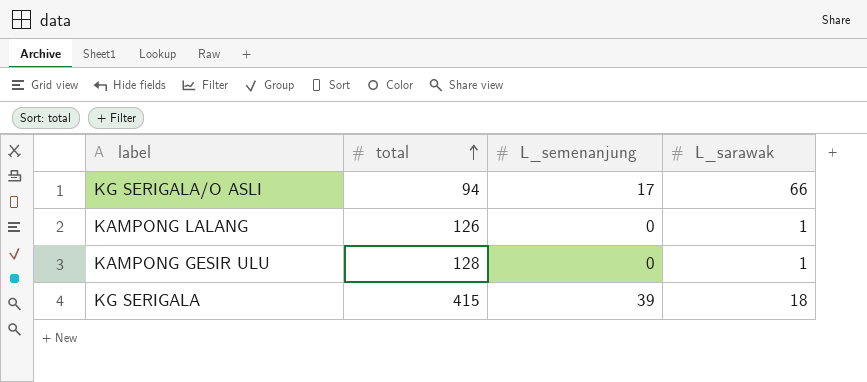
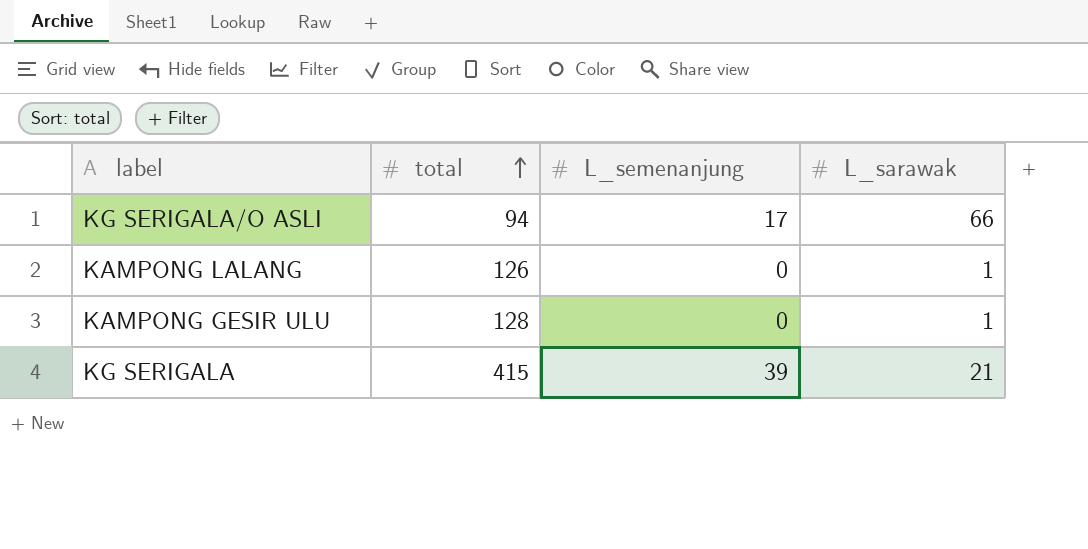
KG SERIGALA | L_sarawak: 18 -> 21

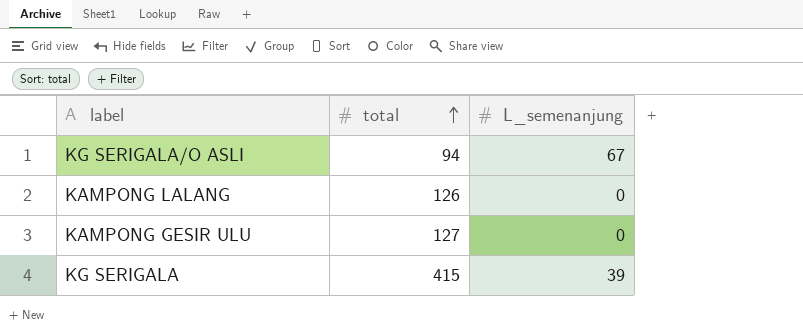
column L_sarawak | position: 4 -> none
KG SERIGALA/O ASLI | L_semenanjung: 17 -> 67
KAMPONG GESIR ULU | total: 128 -> 127

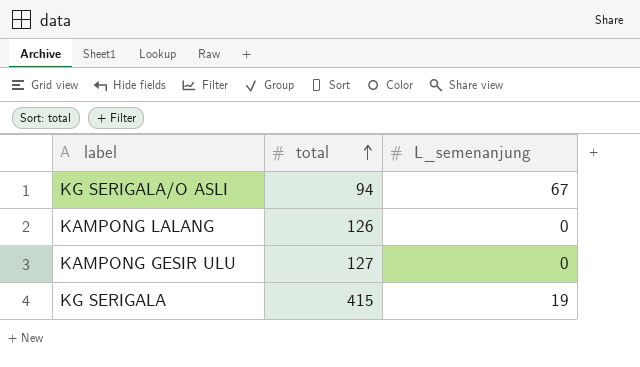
KG SERIGALA | L_semenanjung: 39 -> 19

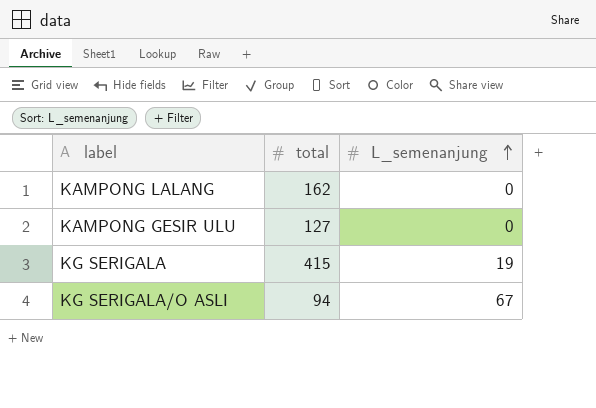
row order: total ascending -> L_semenanjung ascending
KAMPONG LALANG | total: 126 -> 162

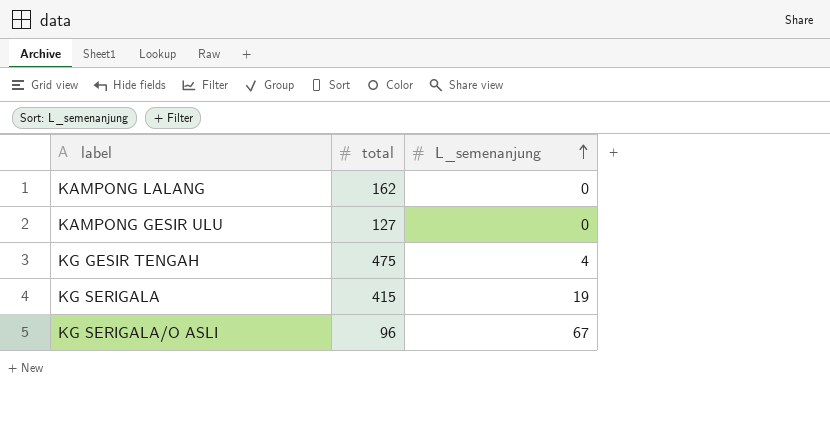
row KG GESIR TENGAH: none -> 475 | 4
KG SERIGALA/O ASLI | total: 94 -> 96

